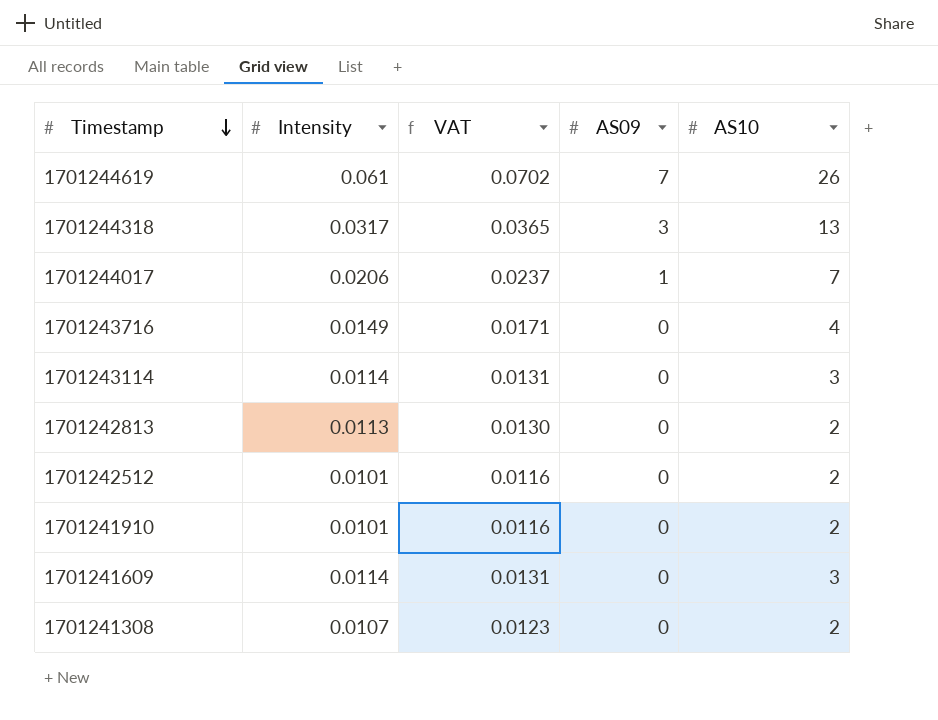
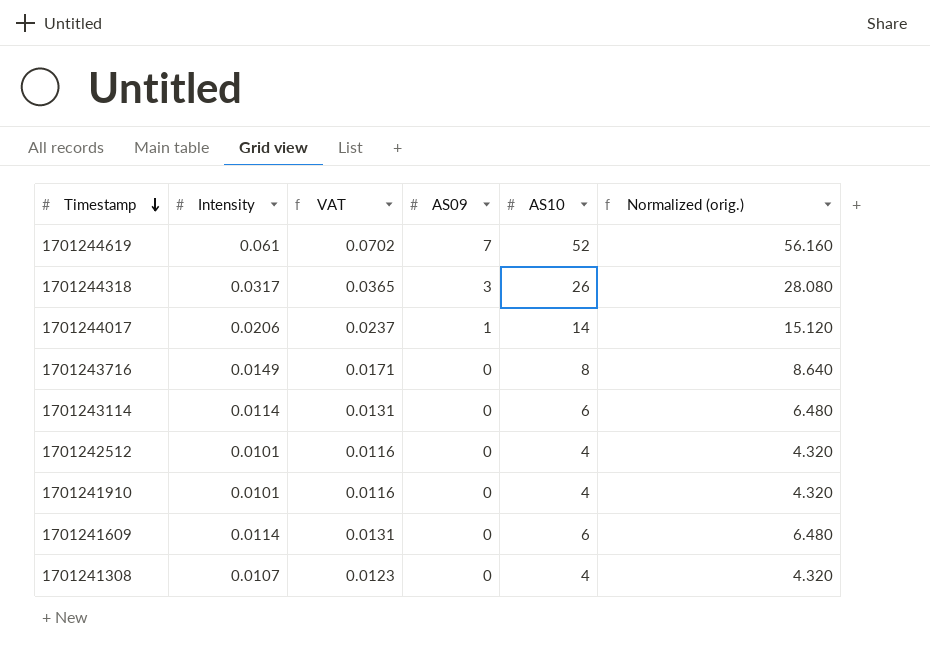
column Normalized (orig.) | formula: none -> [AS10] * 1.08
row 1701242813: 0.0113 | 0.0130 | 0 | 2 -> none
1701244619 | AS10: 26 -> 52
1701244318 | AS10: 13 -> 26
1701244017 | AS10: 7 -> 14
1701243716 | AS10: 4 -> 8
1701243114 | AS10: 3 -> 6
1701242512 | AS10: 2 -> 4
1701241910 | AS10: 2 -> 4
1701241609 | AS10: 3 -> 6
1701241308 | AS10: 2 -> 4

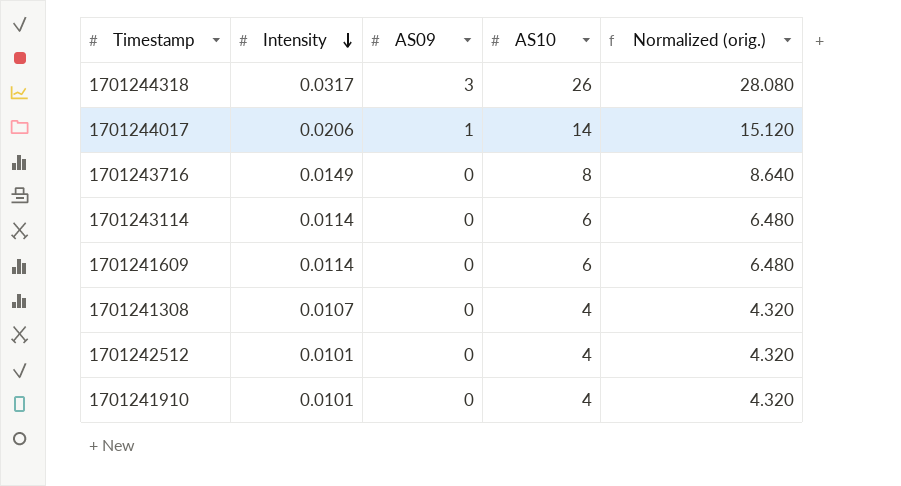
row order: Timestamp descending -> Intensity descending
column VAT | formula: [Intensity] * 1.15 -> none
row 1701244619: 0.061 | 0.0702 | 7 | 52 | 56.160 -> none

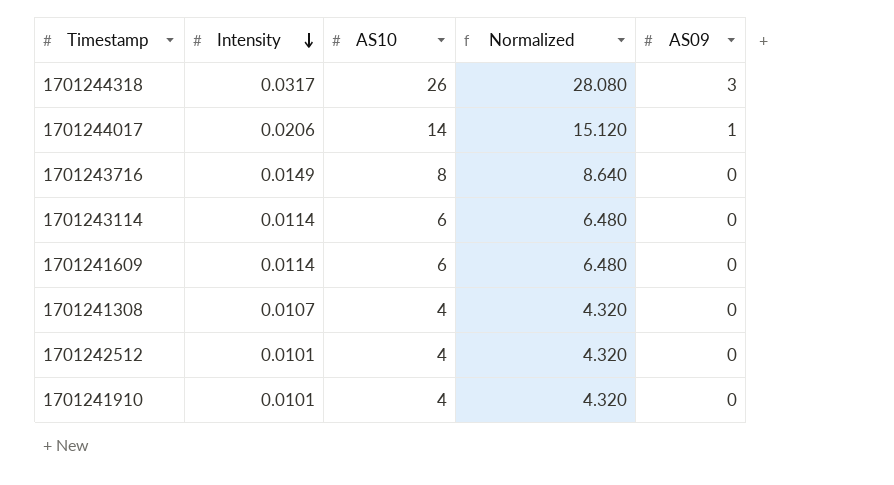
column name: Normalized (orig.) -> Normalized
column AS09 | position: 3 -> 5

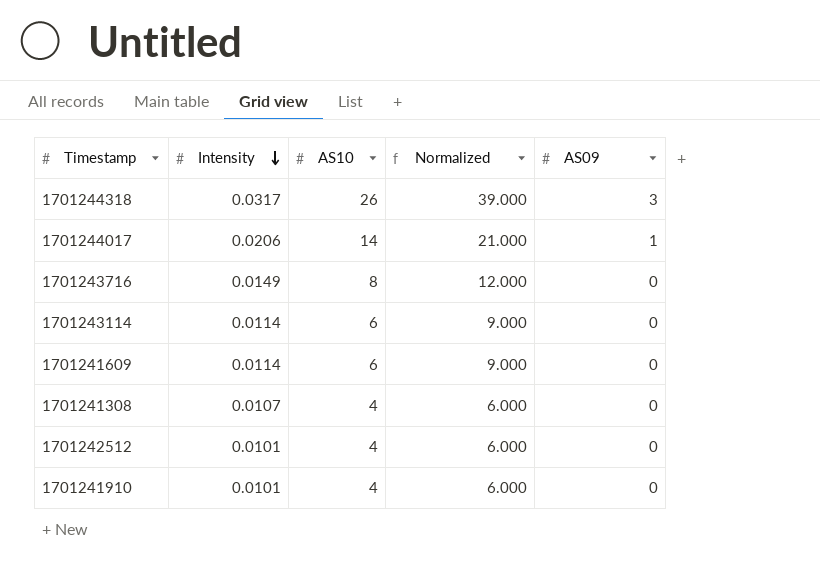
column Normalized | formula: [AS10] * 1.08 -> [AS10] * 1.5

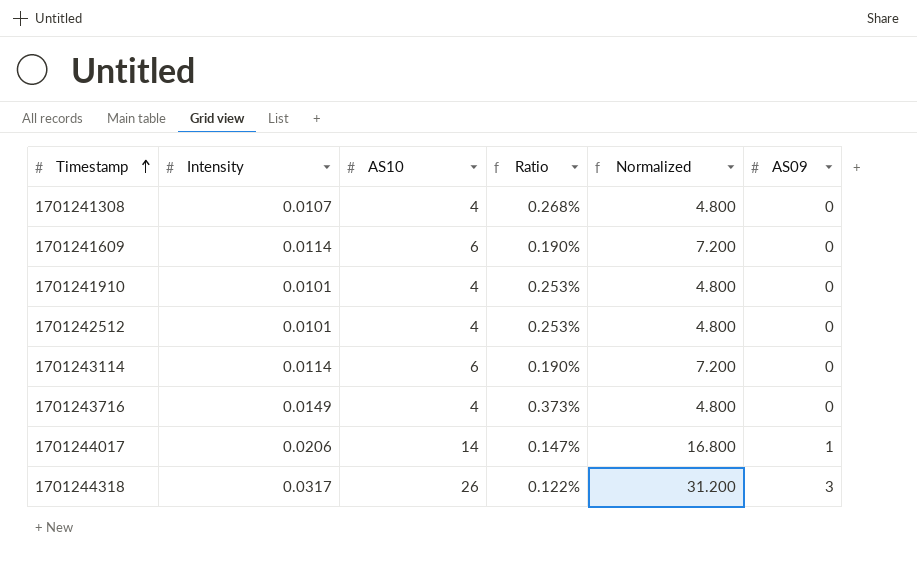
row order: Intensity descending -> Timestamp ascending
column Ratio | formula: none -> [Intensity] / [AS10]
column Normalized | formula: [AS10] * 1.5 -> [AS10] * 1.2
1701243716 | AS10: 8 -> 4

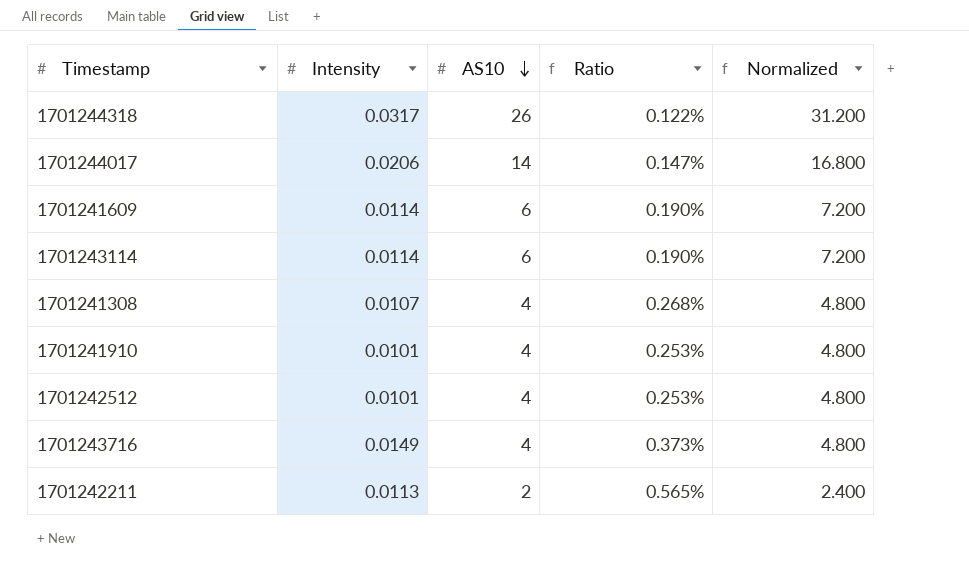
row order: Timestamp ascending -> AS10 descending
column AS09 | position: 6 -> none
row 1701242211: none -> 0.0113 | 2 | 0.565% | 2.400

